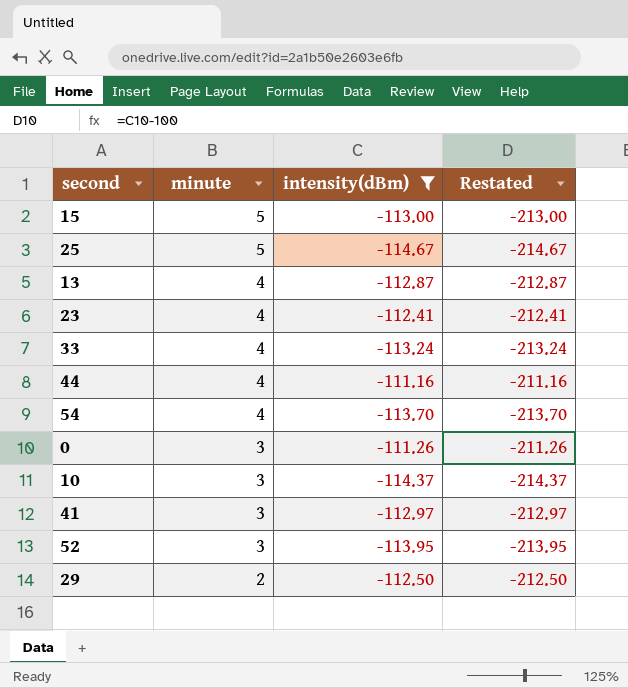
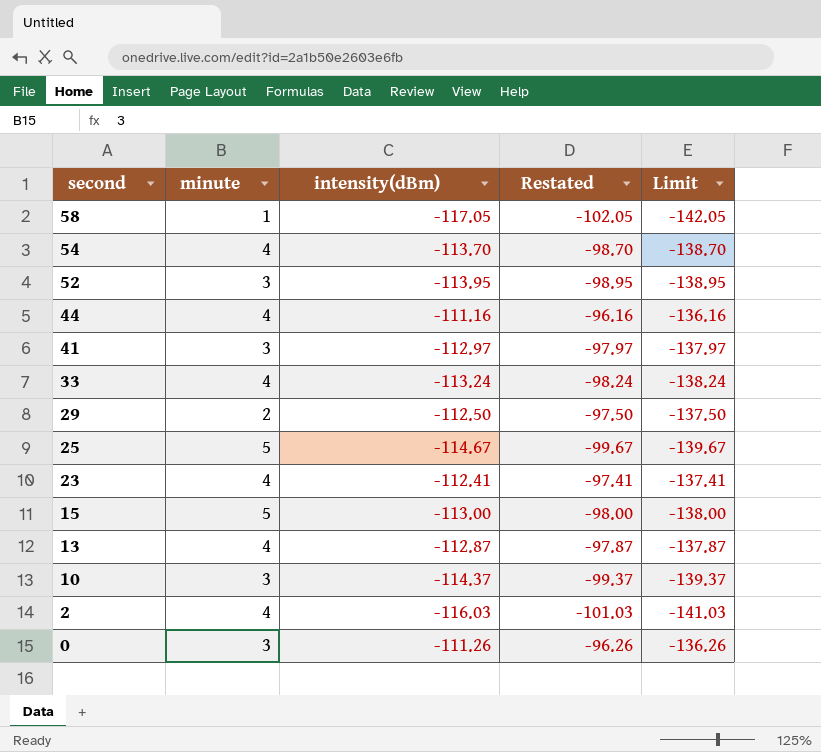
filter: intensity(dBm) >= -114.67 -> none
row order: minute descending -> second descending
column Restated | formula: [intensity(dBm)] - 100 -> [intensity(dBm)] + 15
column Limit | formula: none -> [intensity(dBm)] - 25

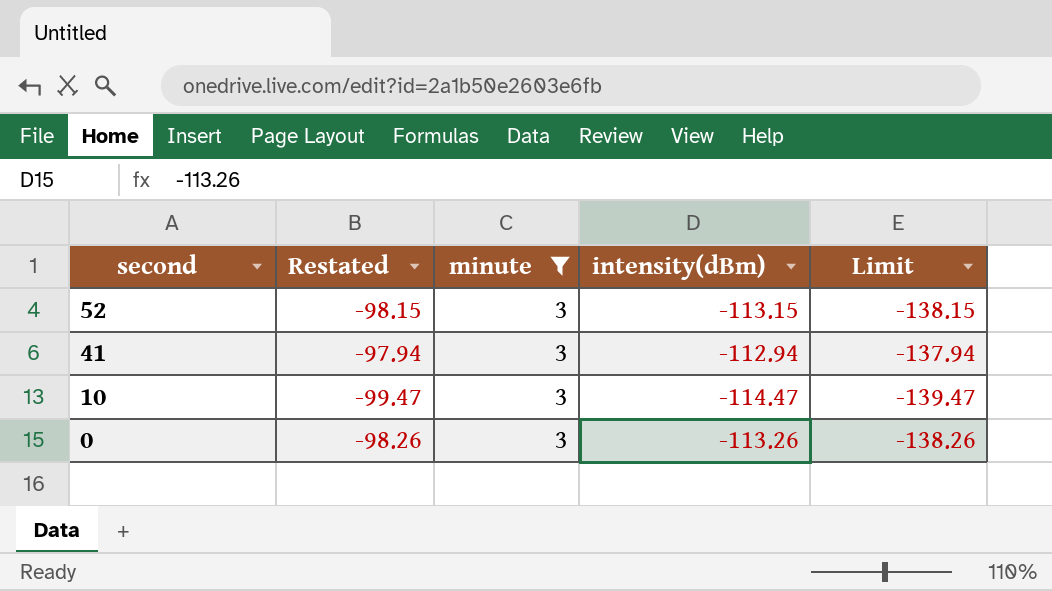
filter: none -> minute = 3
column Restated | position: 4 -> 2
52 | Restated: -98.95 -> -98.15
52 | intensity(dBm): -113.95 -> -113.15
52 | Limit: -138.95 -> -138.15
41 | Restated: -97.97 -> -97.94
41 | intensity(dBm): -112.97 -> -112.94
41 | Limit: -137.97 -> -137.94
10 | Restated: -99.37 -> -99.47
10 | intensity(dBm): -114.37 -> -114.47
10 | Limit: -139.37 -> -139.47
0 | Restated: -96.26 -> -98.26
0 | intensity(dBm): -111.26 -> -113.26
0 | Limit: -136.26 -> -138.26

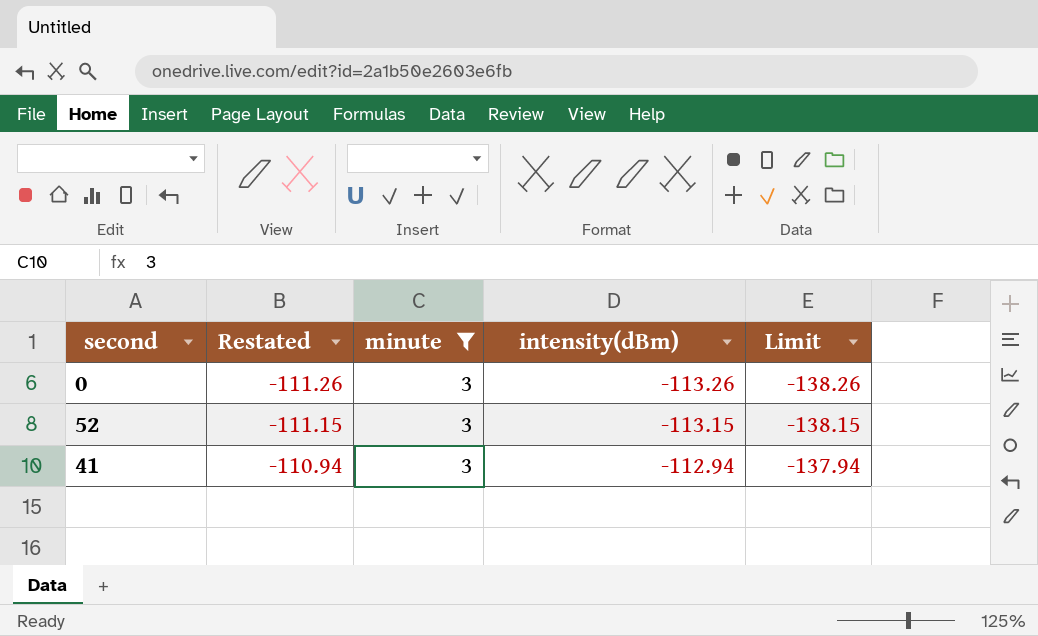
row order: second descending -> Restated ascending
column Restated | formula: [intensity(dBm)] + 15 -> [intensity(dBm)] + 2
row 10: -99.47 | 3 | -114.47 | -139.47 -> none

